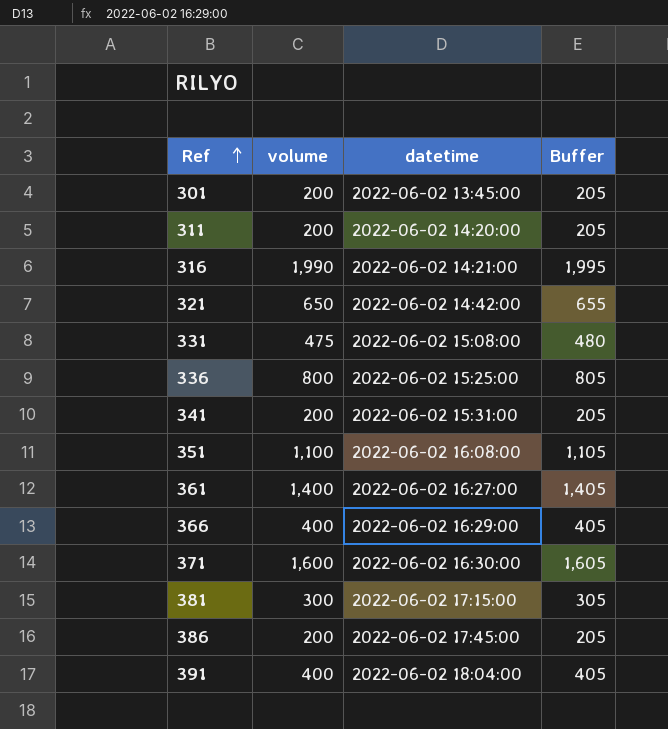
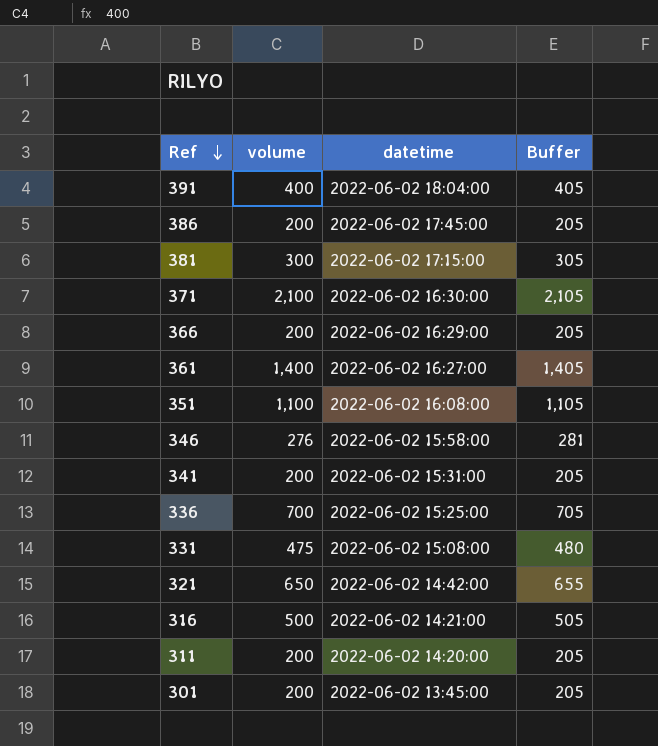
row order: Ref ascending -> Ref descending
371 | volume: 1,600 -> 2,100
371 | Buffer: 1,605 -> 2,105
366 | volume: 400 -> 200
366 | Buffer: 405 -> 205
row 346: none -> 276 | 2022-06-02 15:58:00 | 281
336 | volume: 800 -> 700
336 | Buffer: 805 -> 705
316 | volume: 1,990 -> 500
316 | Buffer: 1,995 -> 505

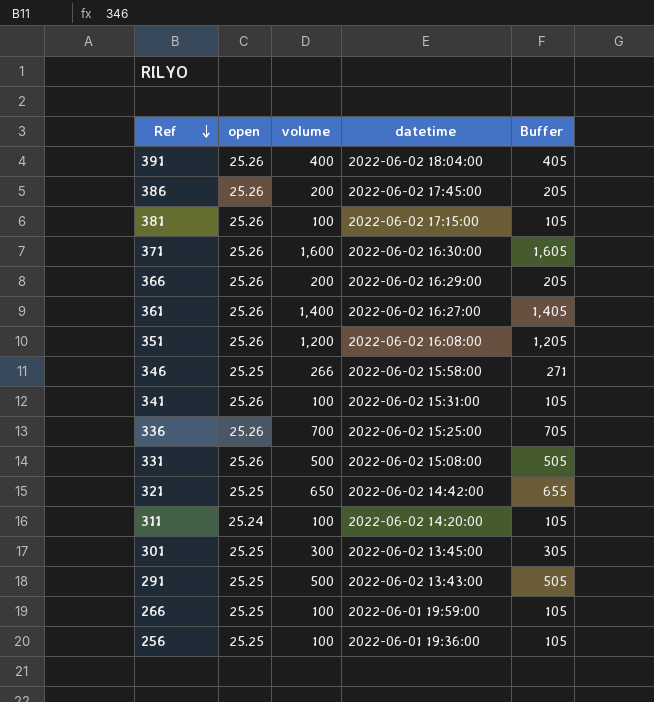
column open | position: none -> 2
row 316: 500 | 2022-06-02 14:21:00 | 505 -> none
381 | volume: 300 -> 100
381 | Buffer: 305 -> 105
371 | volume: 2,100 -> 1,600
371 | Buffer: 2,105 -> 1,605
351 | volume: 1,100 -> 1,200
351 | Buffer: 1,105 -> 1,205
346 | volume: 276 -> 266
346 | Buffer: 281 -> 271
341 | volume: 200 -> 100
341 | Buffer: 205 -> 105
331 | volume: 475 -> 500
331 | Buffer: 480 -> 505
311 | volume: 200 -> 100
311 | Buffer: 205 -> 105
301 | volume: 200 -> 300
301 | Buffer: 205 -> 305
row 291: none -> 25.25 | 500 | 2022-06-02 13:43:00 | 505
row 266: none -> 25.25 | 100 | 2022-06-01 19:59:00 | 105
row 256: none -> 25.25 | 100 | 2022-06-01 19:36:00 | 105

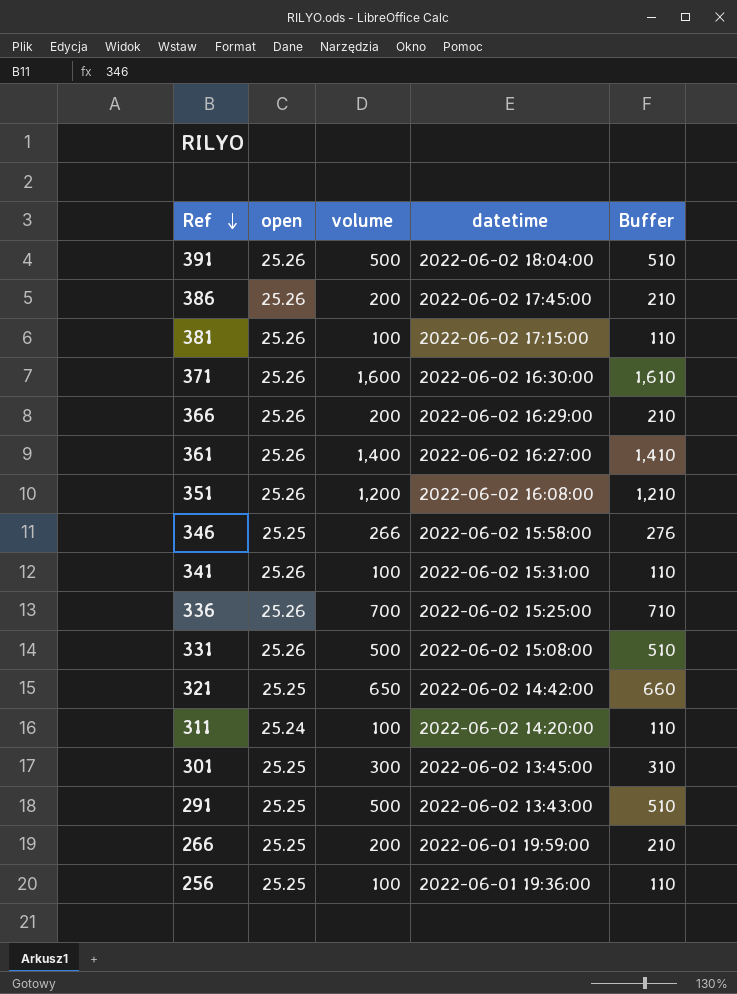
column Buffer | formula: [volume] + 5 -> [volume] + 10
391 | volume: 400 -> 500
266 | volume: 100 -> 200

